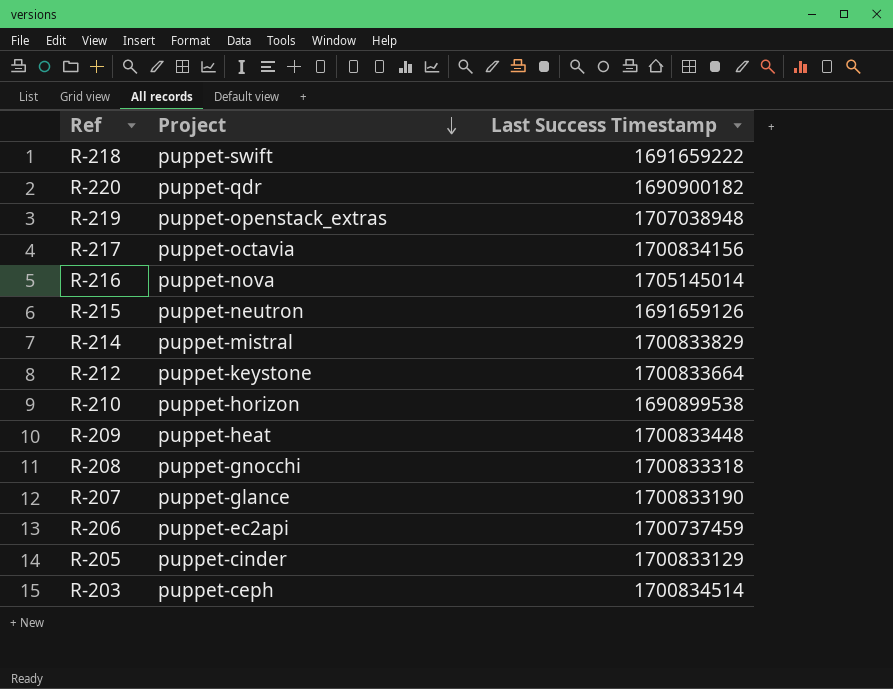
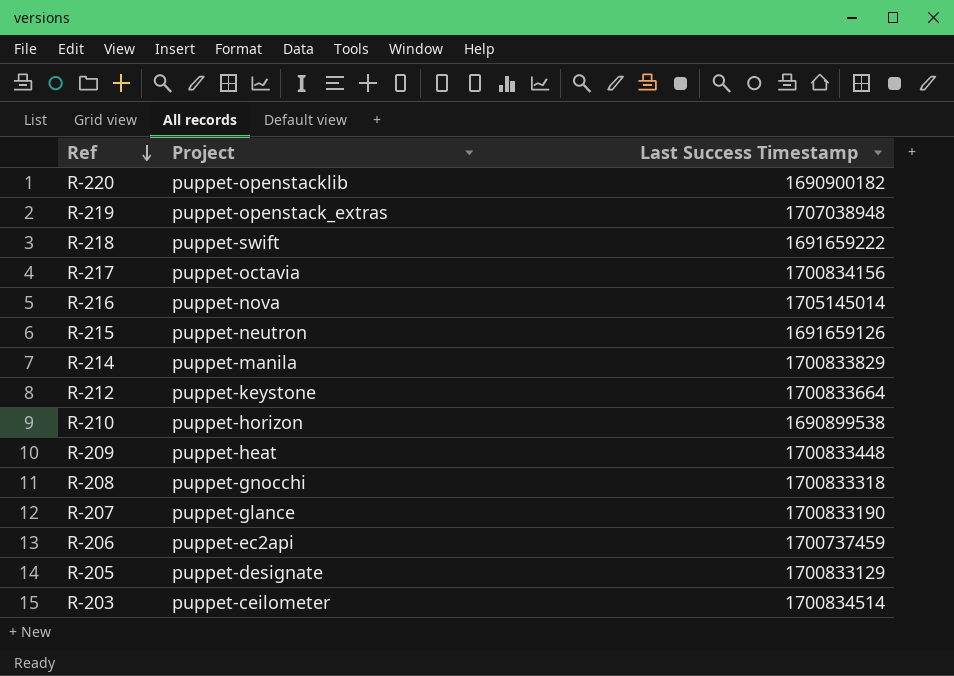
row order: Project descending -> Ref descending
R-220 | Project: puppet-qdr -> puppet-openstacklib
R-214 | Project: puppet-mistral -> puppet-manila
R-205 | Project: puppet-cinder -> puppet-designate
R-203 | Project: puppet-ceph -> puppet-ceilometer

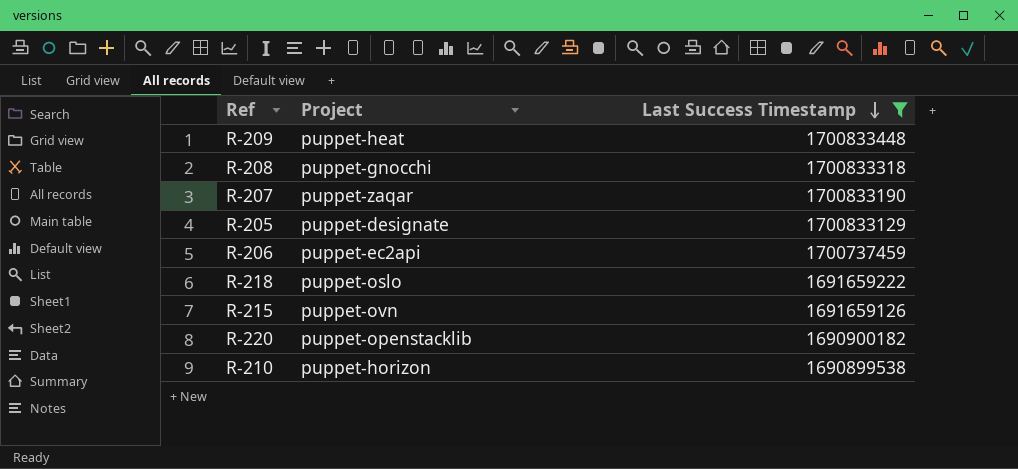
filter: none -> Last Success Timestamp <= 1700833448
row order: Ref descending -> Last Success Timestamp descending
R-207 | Project: puppet-glance -> puppet-zaqar
R-218 | Project: puppet-swift -> puppet-oslo
R-215 | Project: puppet-neutron -> puppet-ovn

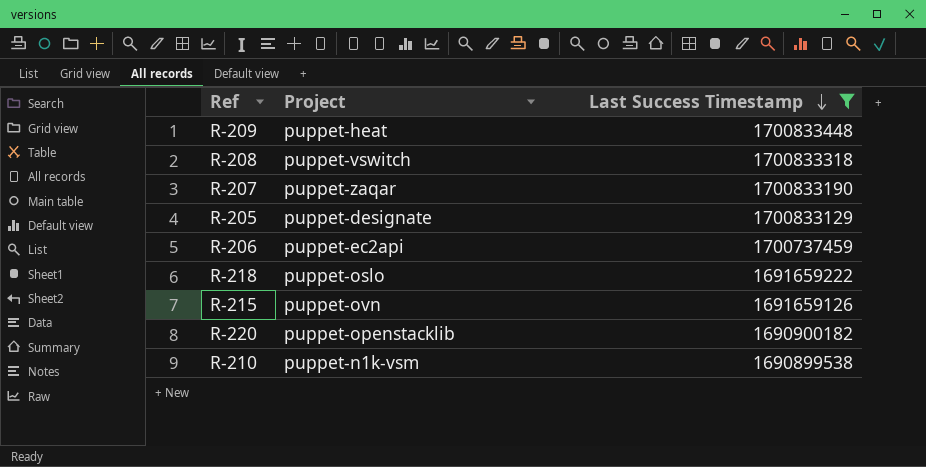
R-208 | Project: puppet-gnocchi -> puppet-vswitch
R-210 | Project: puppet-horizon -> puppet-n1k-vsm

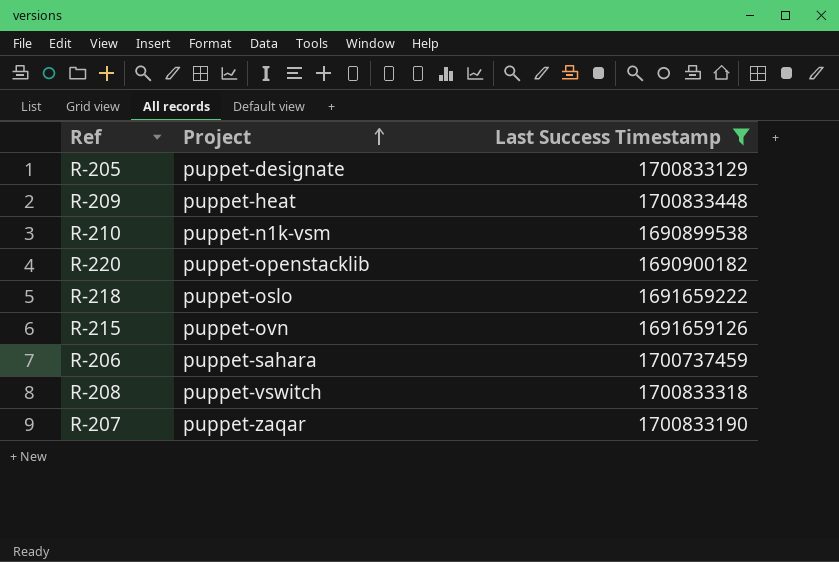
row order: Last Success Timestamp descending -> Project ascending
R-206 | Project: puppet-ec2api -> puppet-sahara

